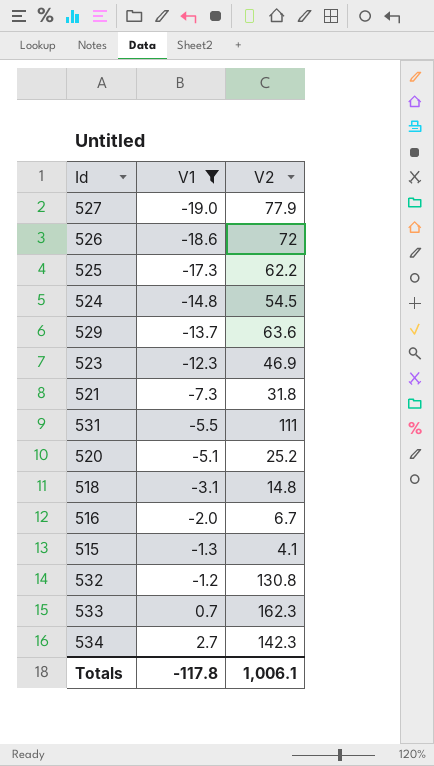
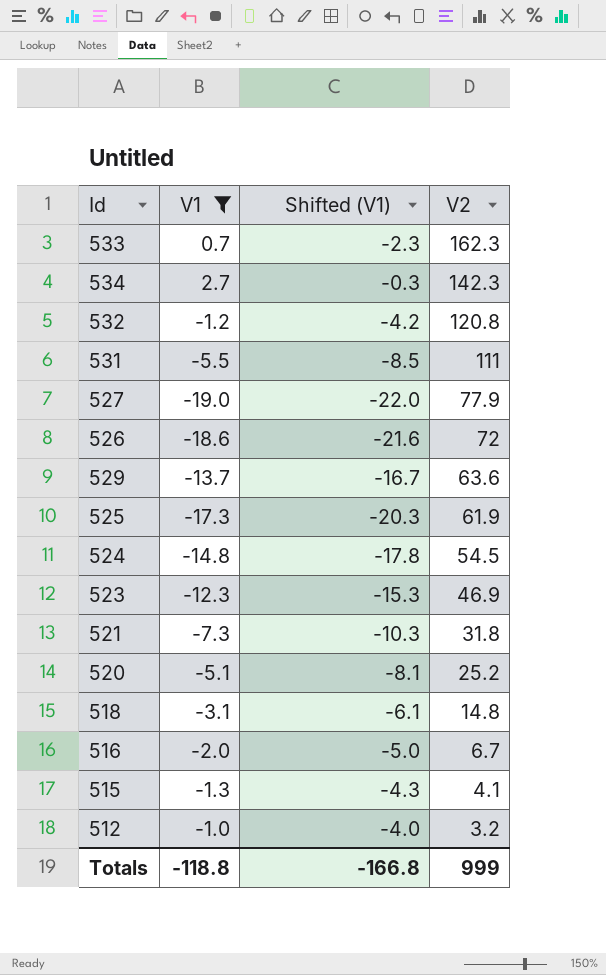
row order: V1 ascending -> V2 descending
column Shifted (V1) | formula: none -> [V1] - 3
532 | V2: 130.8 -> 120.8
525 | V2: 62.2 -> 61.9
row 512: none -> -1.0 | -4.0 | 3.2
Totals | V1: -117.8 -> -118.8
Totals | V2: 1,006.1 -> 999

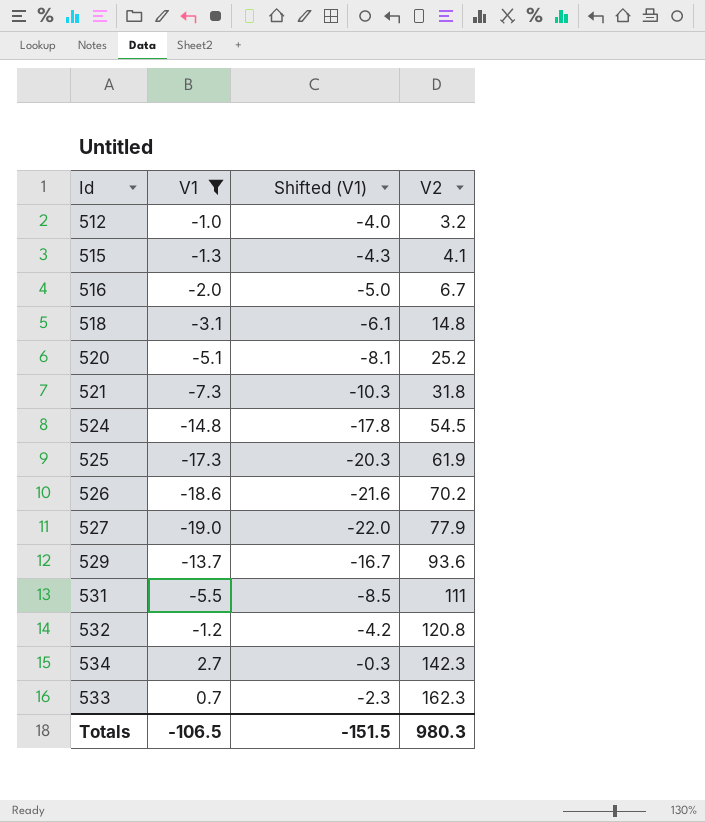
row order: V2 descending -> V2 ascending
row 523: -12.3 | -15.3 | 46.9 -> none
526 | V2: 72 -> 70.2
529 | V2: 63.6 -> 93.6
Totals | V1: -118.8 -> -106.5
Totals | Shifted (V1): -166.8 -> -151.5
Totals | V2: 999 -> 980.3

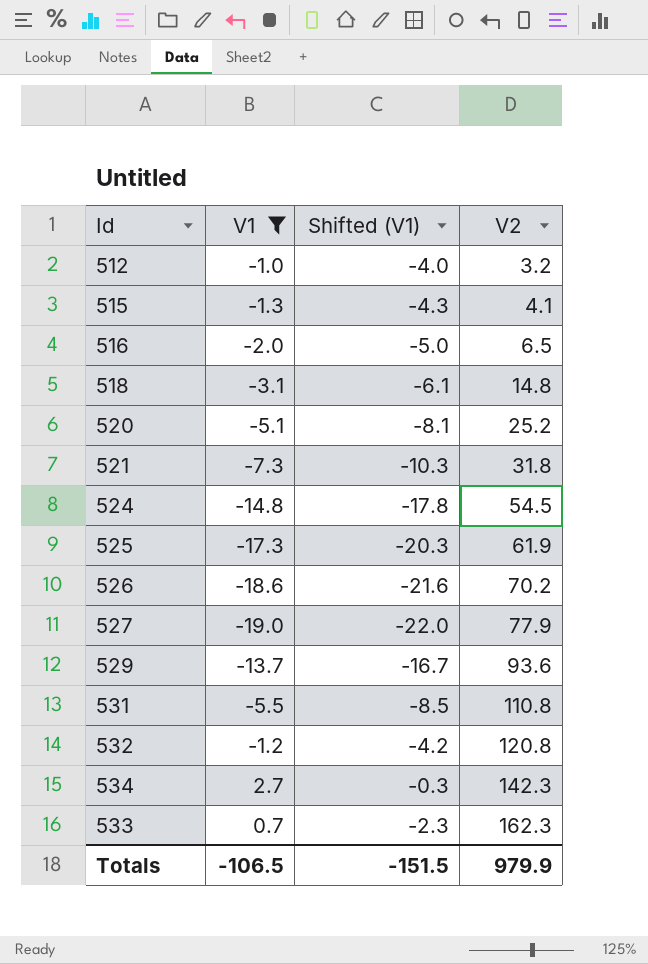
516 | V2: 6.7 -> 6.5
531 | V2: 111 -> 110.8
Totals | V2: 980.3 -> 979.9

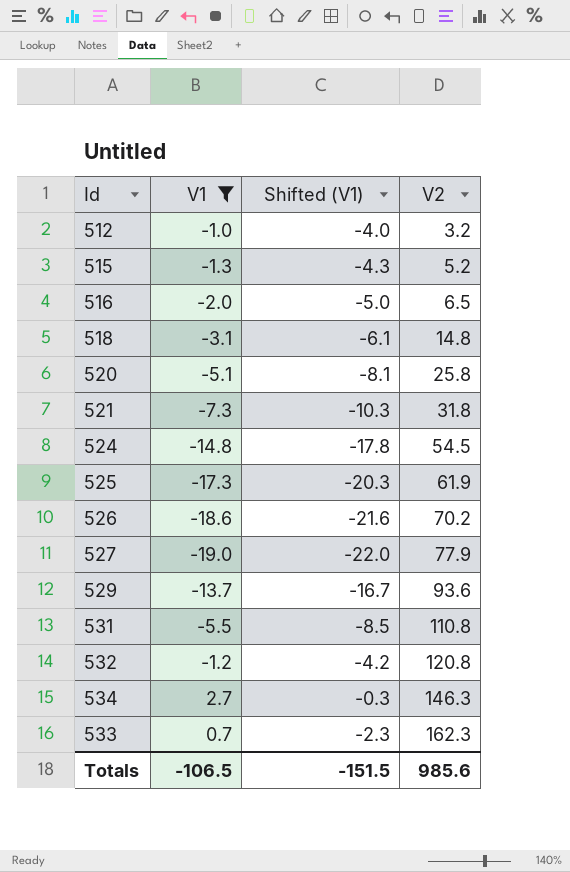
515 | V2: 4.1 -> 5.2
520 | V2: 25.2 -> 25.8
534 | V2: 142.3 -> 146.3
Totals | V2: 979.9 -> 985.6

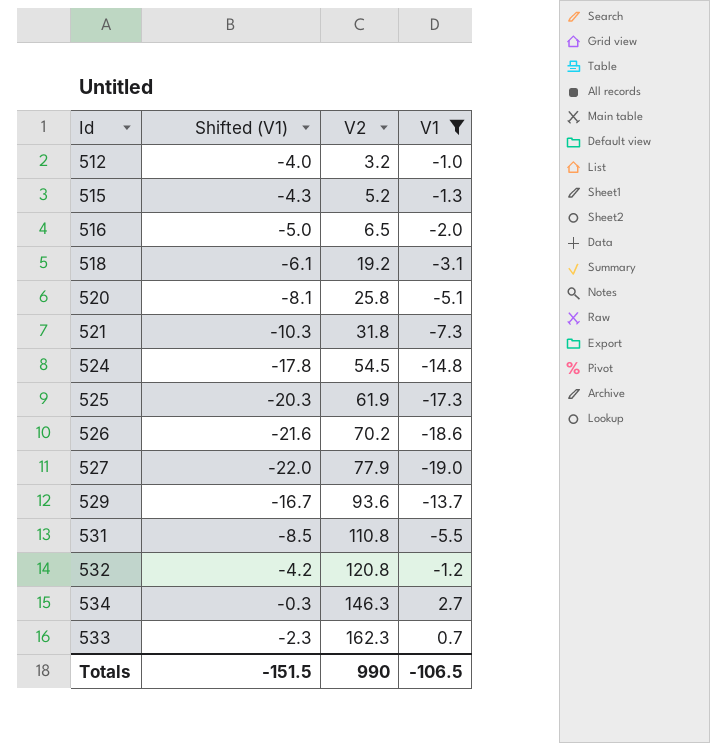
column V1 | position: 2 -> 4
518 | V2: 14.8 -> 19.2
Totals | V2: 985.6 -> 990

